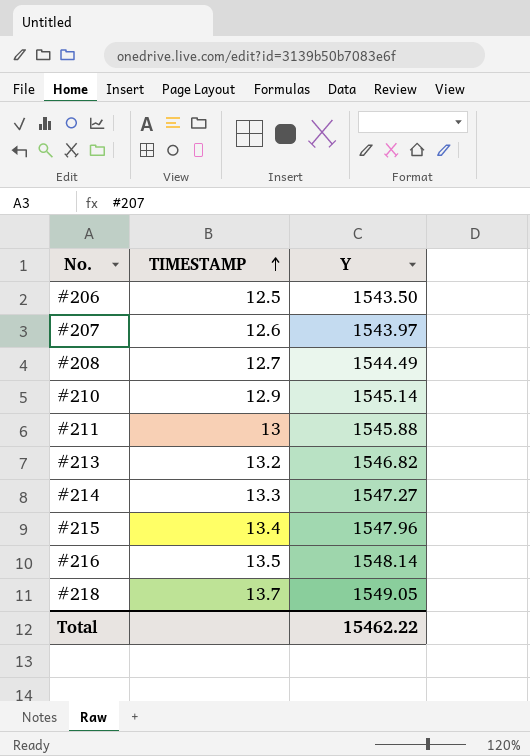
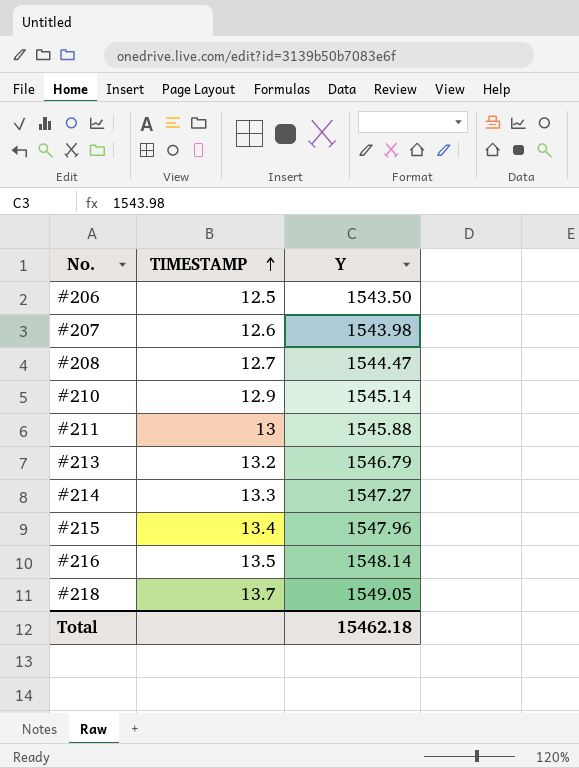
#207 | Y: 1543.97 -> 1543.98
#208 | Y: 1544.49 -> 1544.47
#213 | Y: 1546.82 -> 1546.79
Total | Y: 15462.22 -> 15462.18

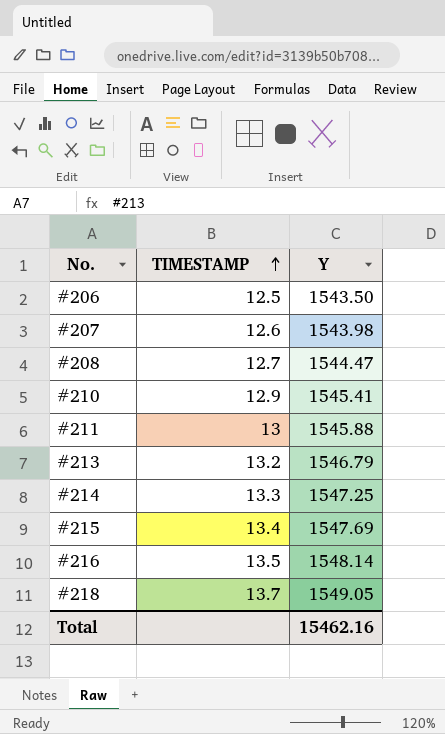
#210 | Y: 1545.14 -> 1545.41
#214 | Y: 1547.27 -> 1547.25
#215 | Y: 1547.96 -> 1547.69
Total | Y: 15462.18 -> 15462.16

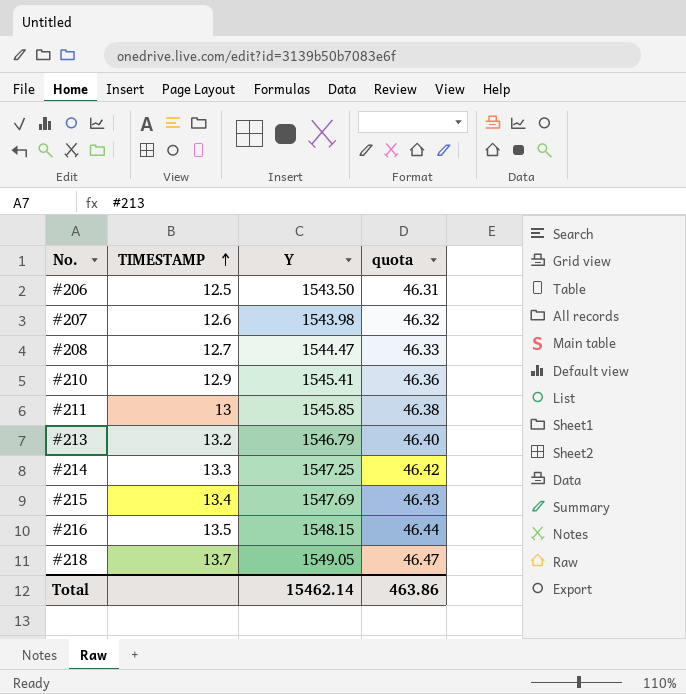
column quota | formula: none -> [Y] * 0.03
#211 | Y: 1545.88 -> 1545.85
#216 | Y: 1548.14 -> 1548.15
Total | Y: 15462.16 -> 15462.14

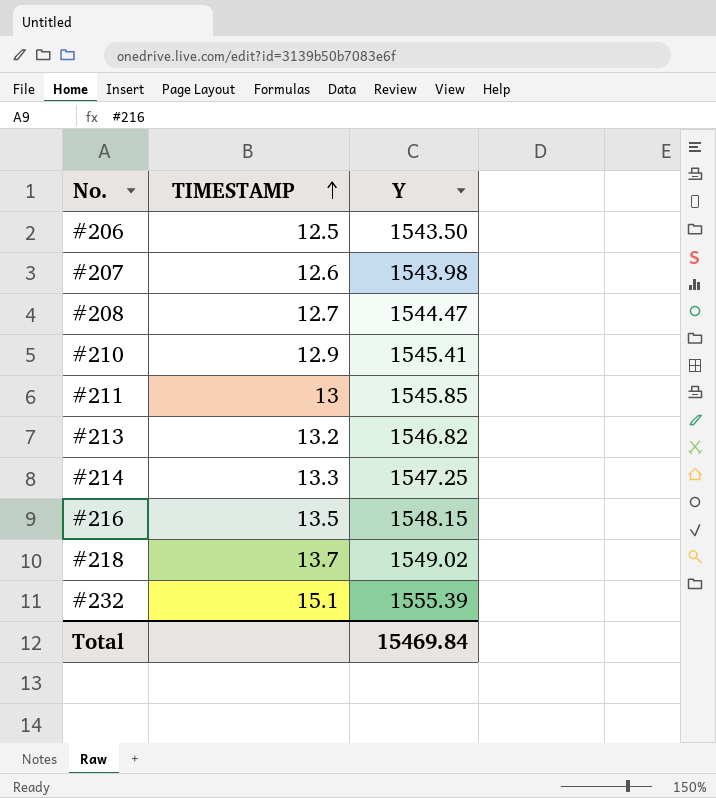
column quota | formula: [Y] * 0.03 -> none
row #215: 13.4 | 1547.69 | 46.43 -> none
#213 | Y: 1546.79 -> 1546.82
#218 | Y: 1549.05 -> 1549.02
row #232: none -> 15.1 | 1555.39
Total | Y: 15462.14 -> 15469.84

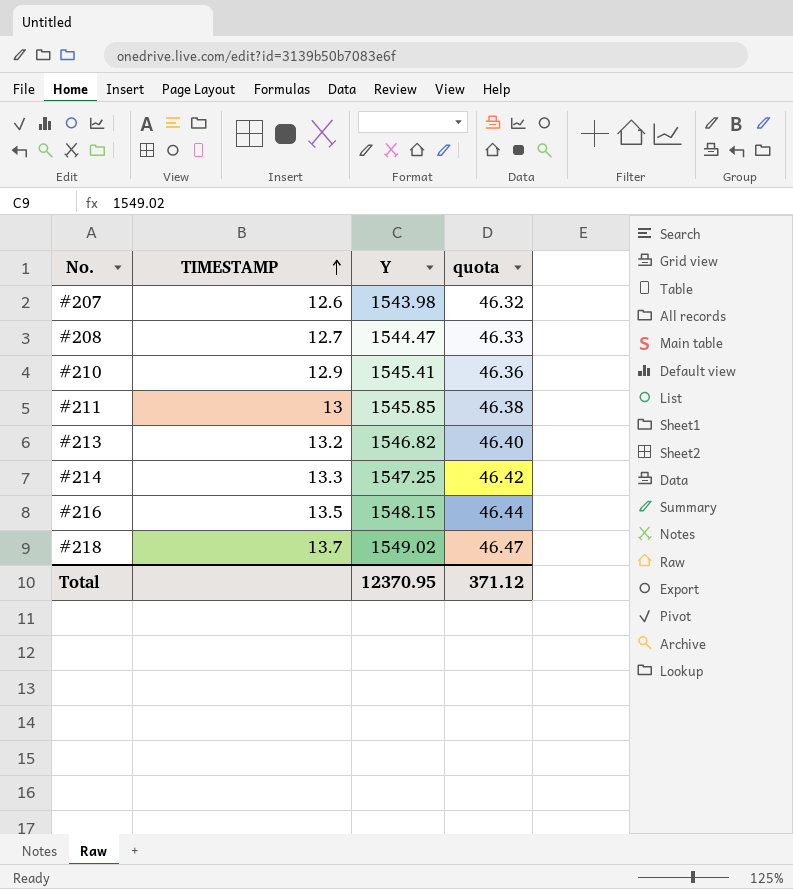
column quota | formula: none -> [Y] * 0.03
row #206: 12.5 | 1543.50 -> none
row #232: 15.1 | 1555.39 -> none
Total | Y: 15469.84 -> 12370.95

